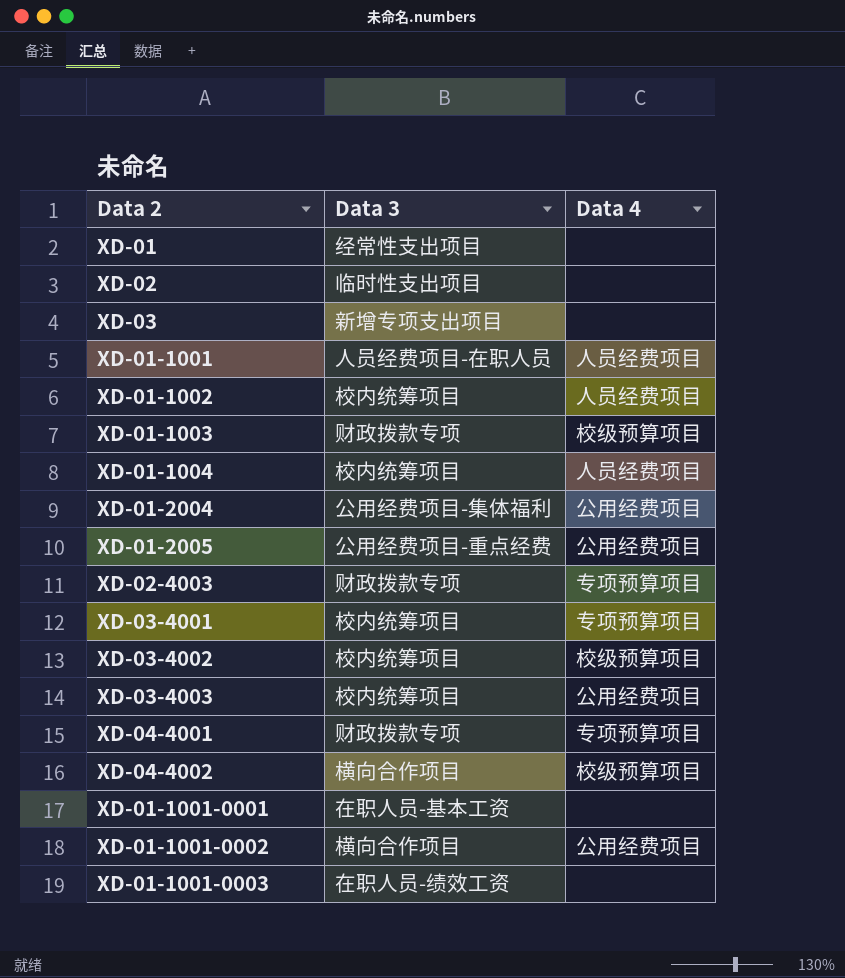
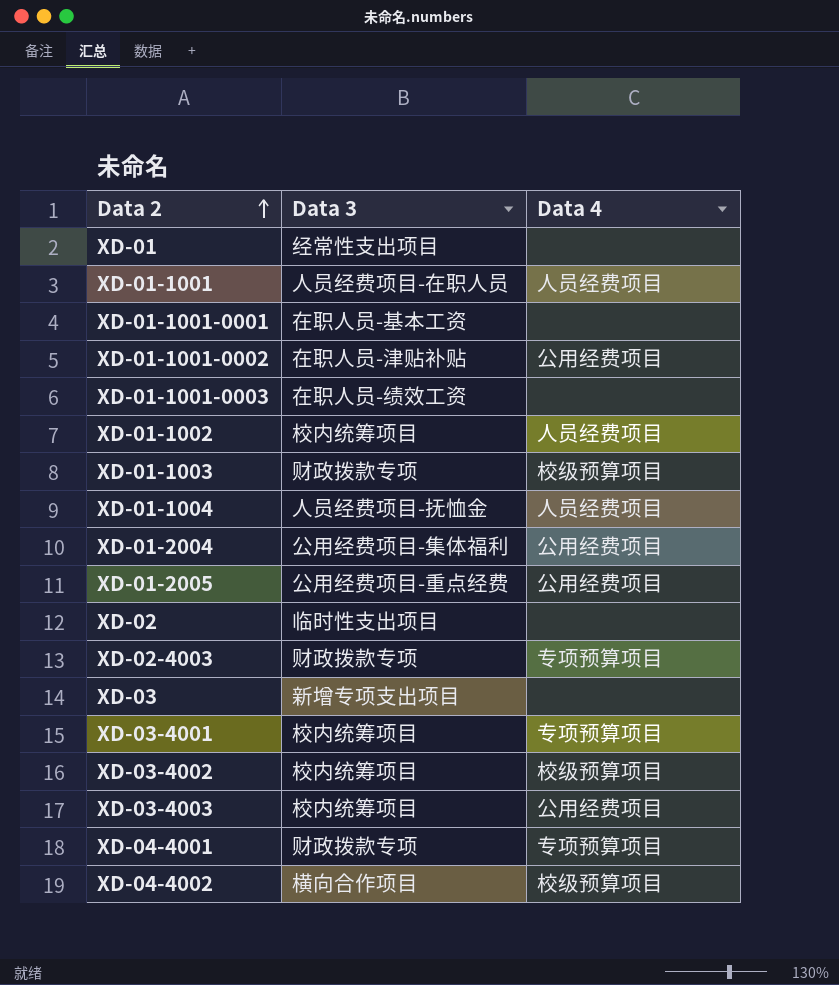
row order: none -> Data 2 ascending
XD-01-1001-0002 | Data 3: 横向合作项目 -> 在职人员-津贴补贴
XD-01-1004 | Data 3: 校内统筹项目 -> 人员经费项目-抚恤金

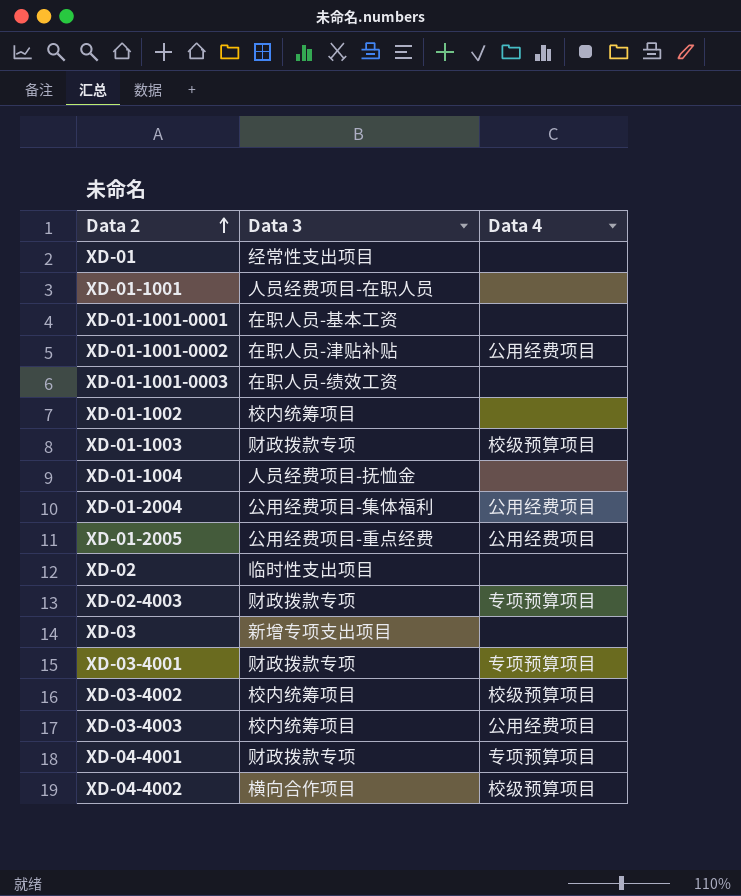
XD-01-1001 | Data 4: 人员经费项目 -> none
XD-01-1002 | Data 4: 人员经费项目 -> none
XD-01-1004 | Data 4: 人员经费项目 -> none
XD-03-4001 | Data 3: 校内统筹项目 -> 财政拨款专项

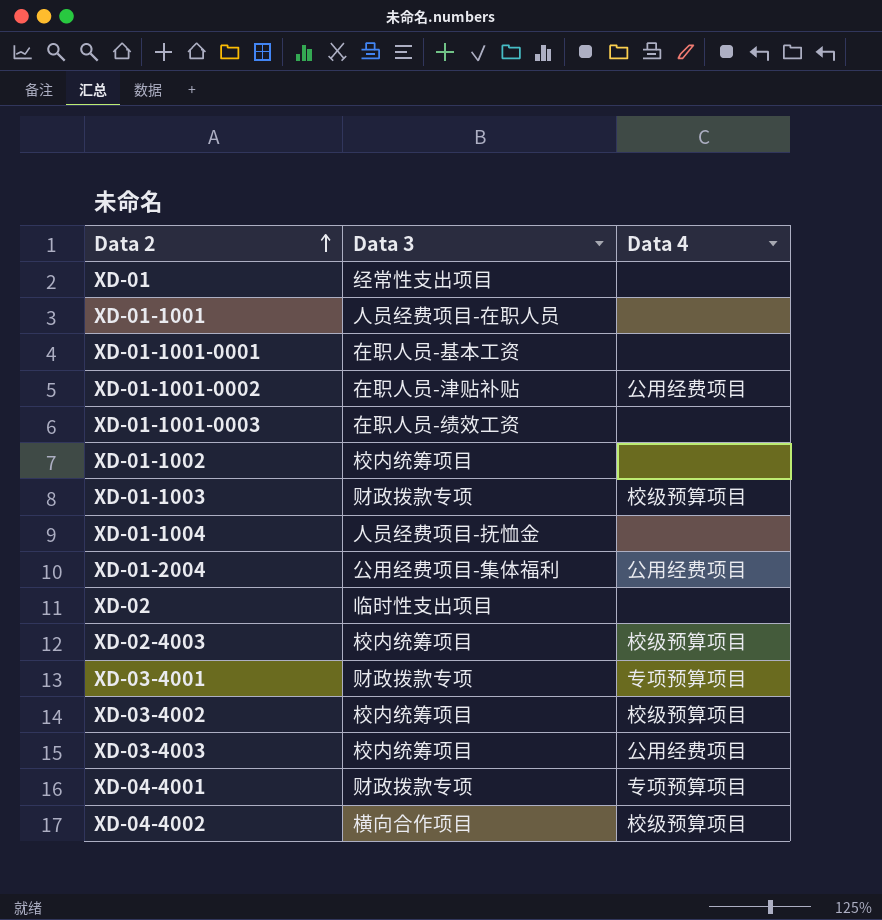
row XD-01-2005: 公用经费项目-重点经费 | 公用经费项目 -> none
row XD-03: 新增专项支出项目 | none -> none
XD-02-4003 | Data 3: 财政拨款专项 -> 校内统筹项目
XD-02-4003 | Data 4: 专项预算项目 -> 校级预算项目

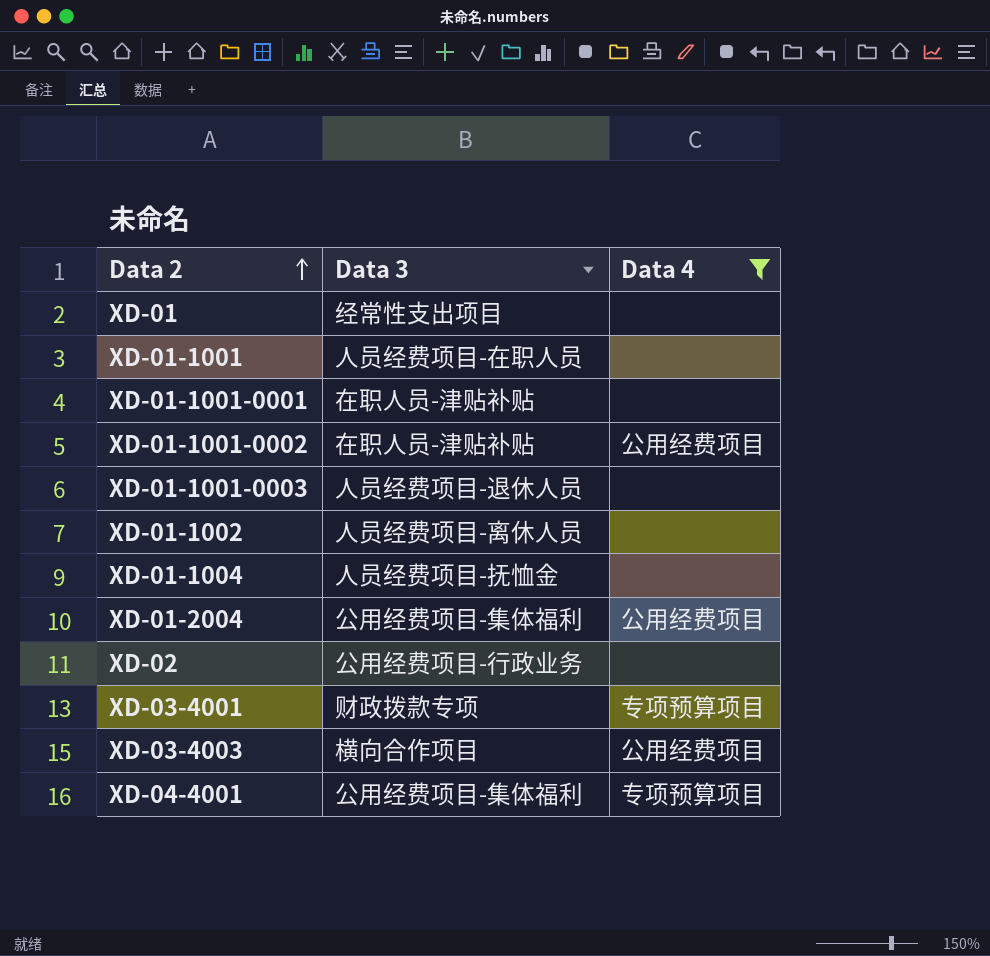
filter: none -> Data 4 != 校级预算项目
XD-01-1001-0001 | Data 3: 在职人员-基本工资 -> 在职人员-津贴补贴
XD-01-1001-0003 | Data 3: 在职人员-绩效工资 -> 人员经费项目-退休人员
XD-01-1002 | Data 3: 校内统筹项目 -> 人员经费项目-离休人员
XD-02 | Data 3: 临时性支出项目 -> 公用经费项目-行政业务
XD-03-4003 | Data 3: 校内统筹项目 -> 横向合作项目
XD-04-4001 | Data 3: 财政拨款专项 -> 公用经费项目-集体福利

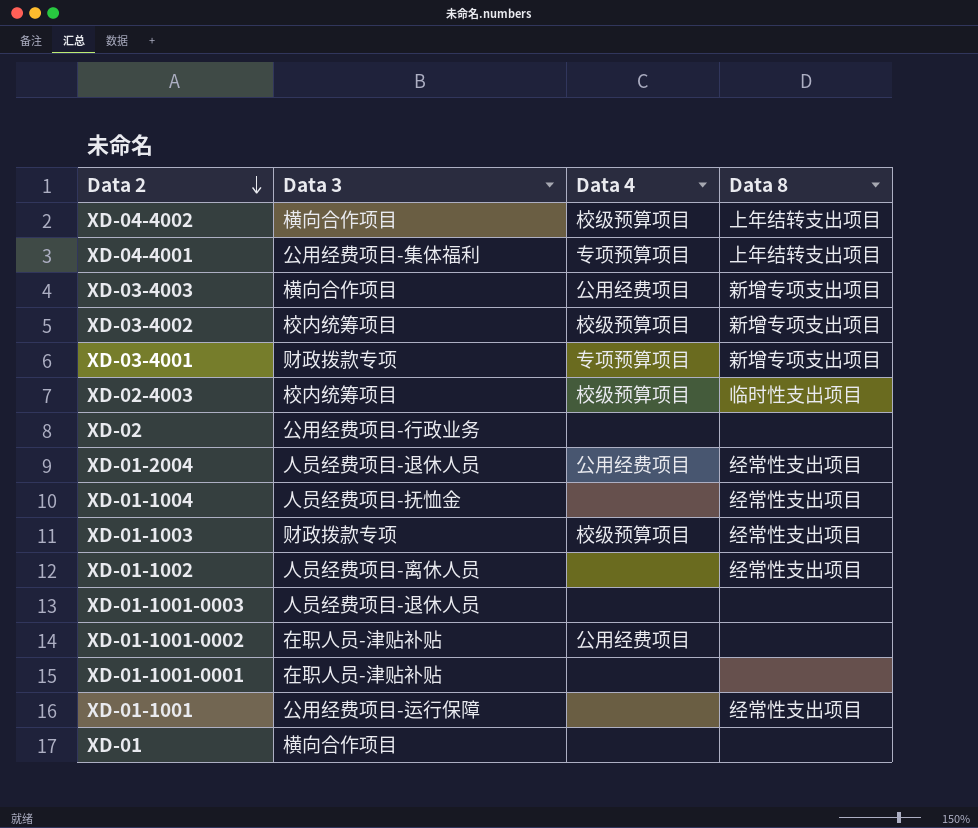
filter: Data 4 != 校级预算项目 -> none
row order: Data 2 ascending -> Data 2 descending
column Data 8 | position: none -> 4
XD-01-2004 | Data 3: 公用经费项目-集体福利 -> 人员经费项目-退休人员
XD-01-1001 | Data 3: 人员经费项目-在职人员 -> 公用经费项目-运行保障
XD-01 | Data 3: 经常性支出项目 -> 横向合作项目

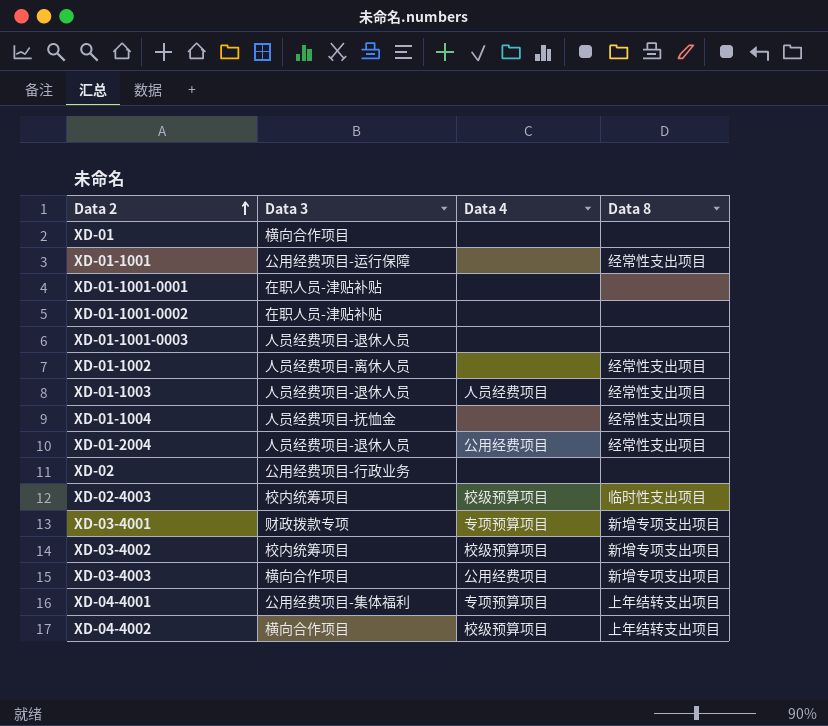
row order: Data 2 descending -> Data 2 ascending
XD-01-1001-0002 | Data 4: 公用经费项目 -> none
XD-01-1003 | Data 3: 财政拨款专项 -> 人员经费项目-退休人员
XD-01-1003 | Data 4: 校级预算项目 -> 人员经费项目

